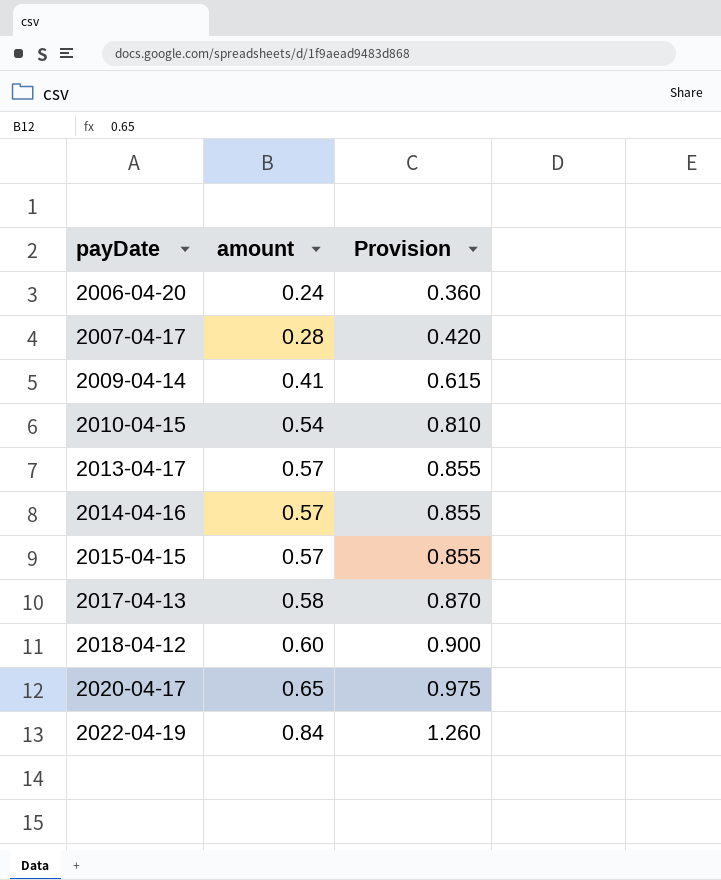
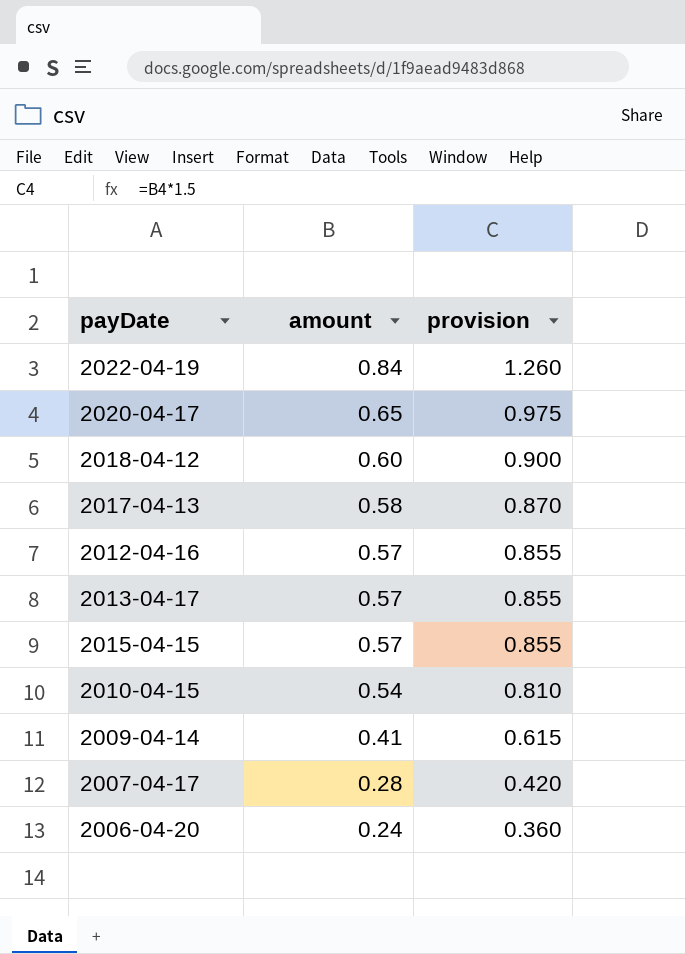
row order: payDate ascending -> amount descending
column name: Provision -> provision
row 2014-04-16: 0.57 | 0.855 -> none
row 2012-04-16: none -> 0.57 | 0.855

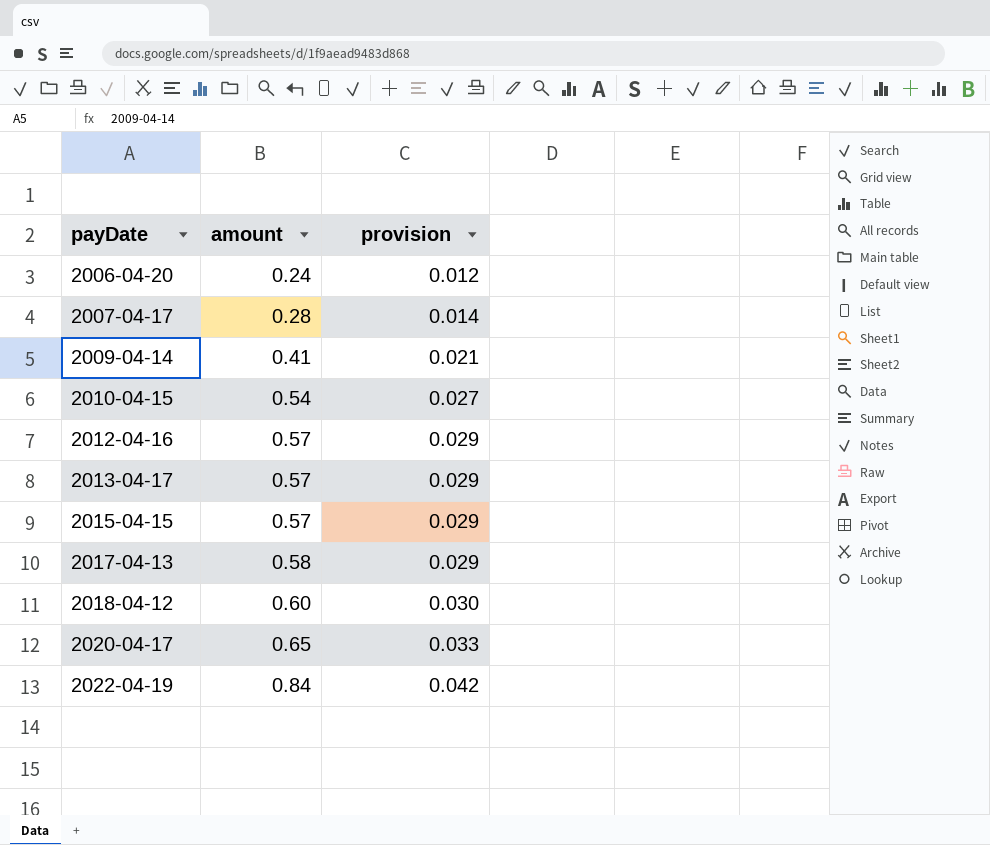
row order: amount descending -> payDate ascending
column provision | formula: [amount] * 1.5 -> [amount] * 0.05

